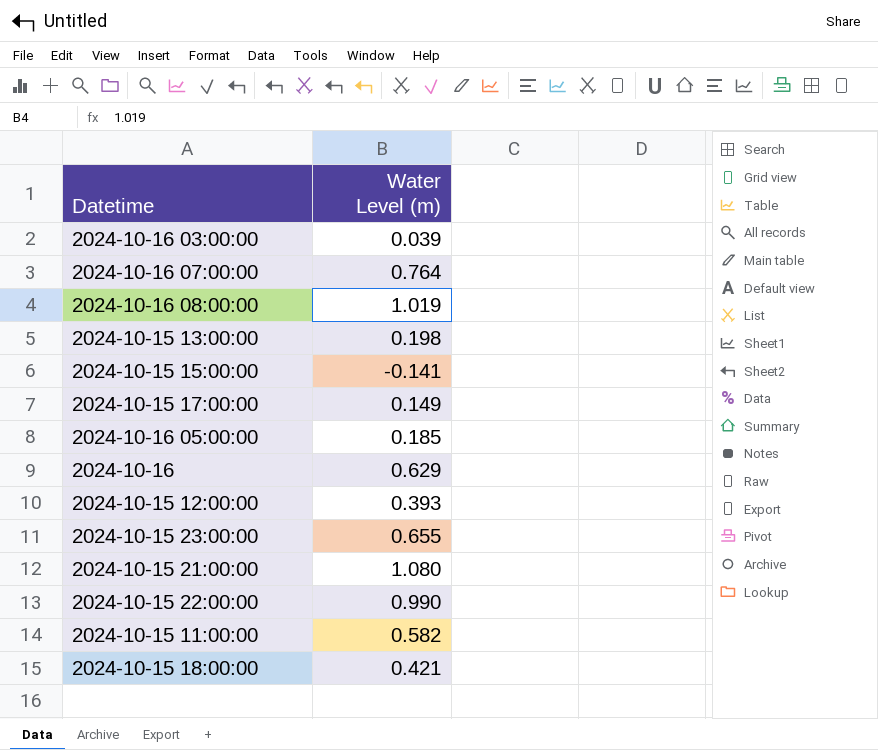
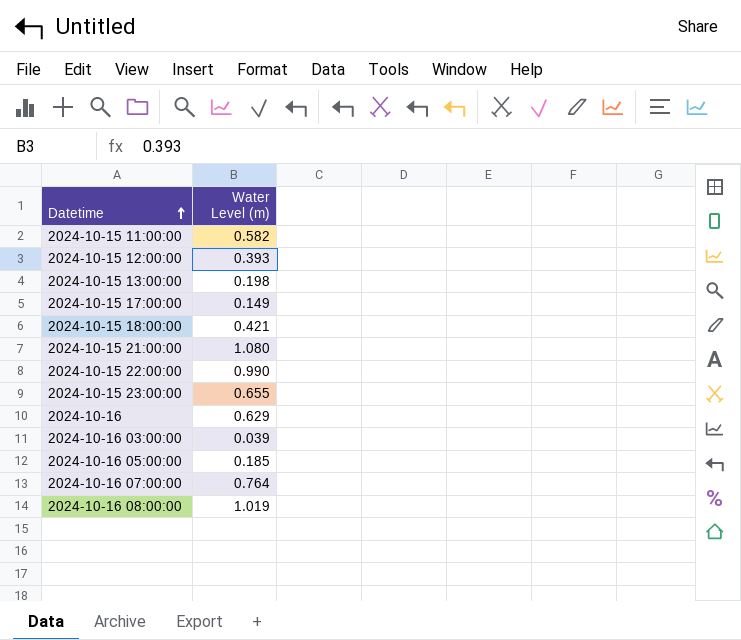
row order: none -> Datetime ascending
row 2024-10-15 15:00:00: -0.141 -> none

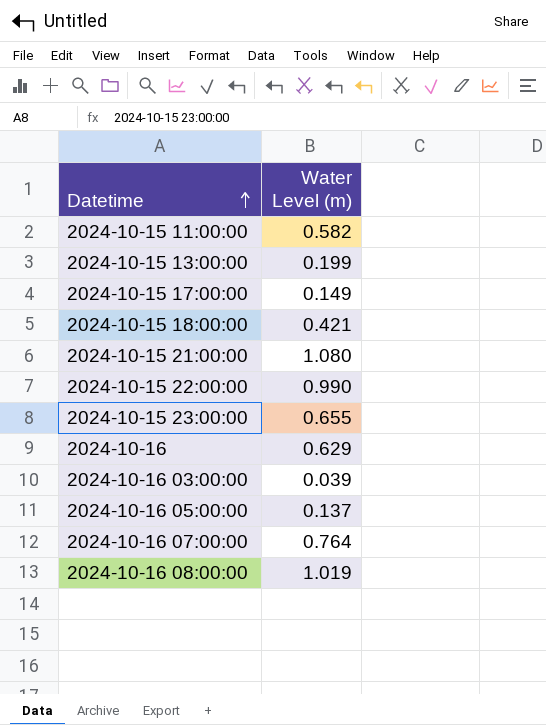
row 2024-10-15 12:00:00: 0.393 -> none
2024-10-15 13:00:00 | Water Level (m): 0.198 -> 0.199
2024-10-16 05:00:00 | Water Level (m): 0.185 -> 0.137

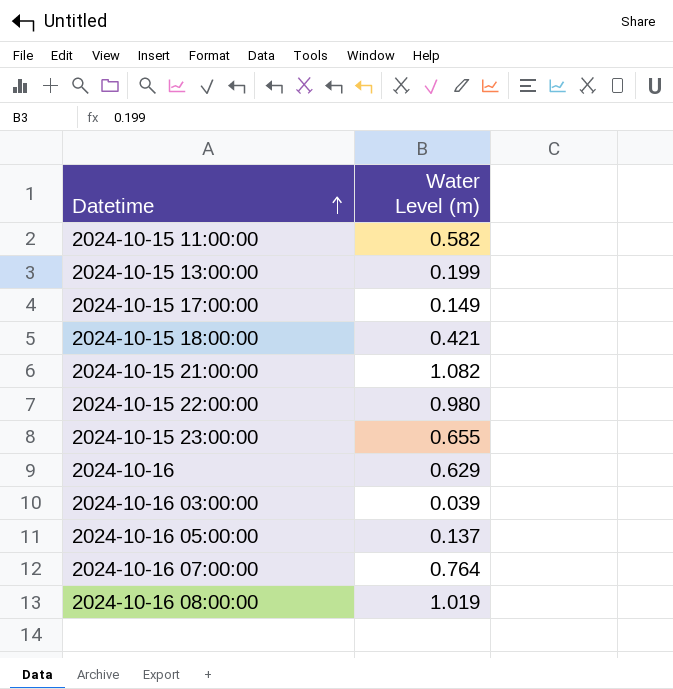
2024-10-15 21:00:00 | Water Level (m): 1.080 -> 1.082
2024-10-15 22:00:00 | Water Level (m): 0.990 -> 0.980

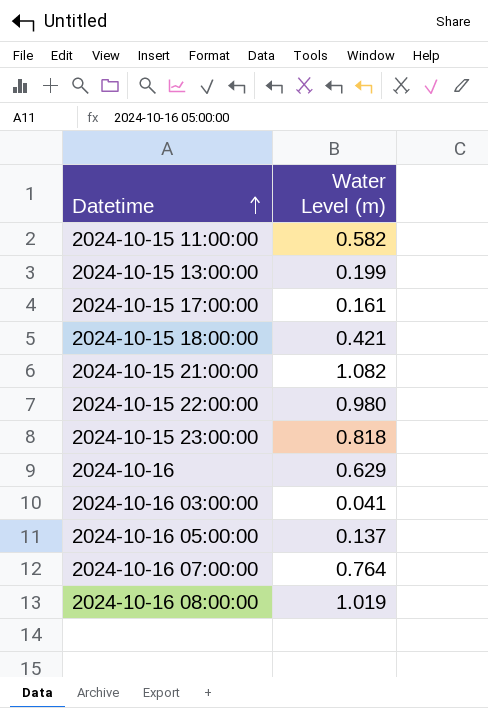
2024-10-15 17:00:00 | Water Level (m): 0.149 -> 0.161
2024-10-15 23:00:00 | Water Level (m): 0.655 -> 0.818
2024-10-16 03:00:00 | Water Level (m): 0.039 -> 0.041

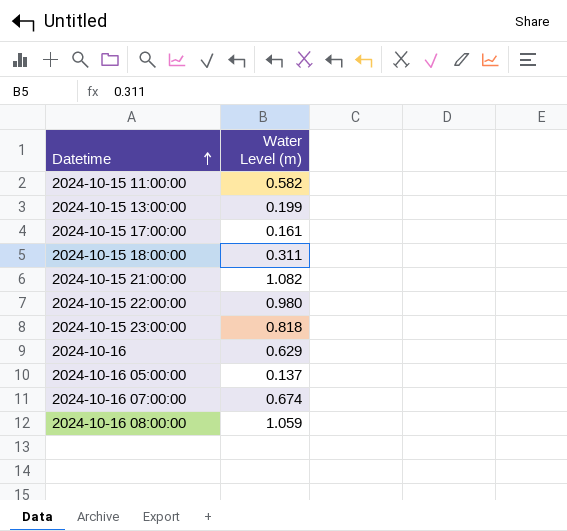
row 2024-10-16 03:00:00: 0.041 -> none
2024-10-15 18:00:00 | Water Level (m): 0.421 -> 0.311
2024-10-16 07:00:00 | Water Level (m): 0.764 -> 0.674
2024-10-16 08:00:00 | Water Level (m): 1.019 -> 1.059

